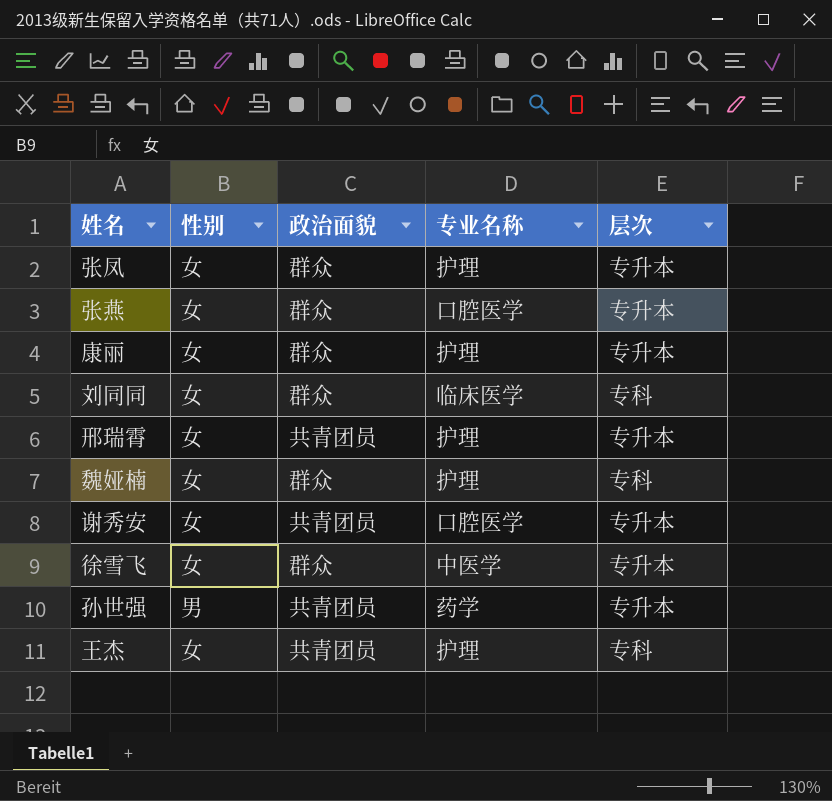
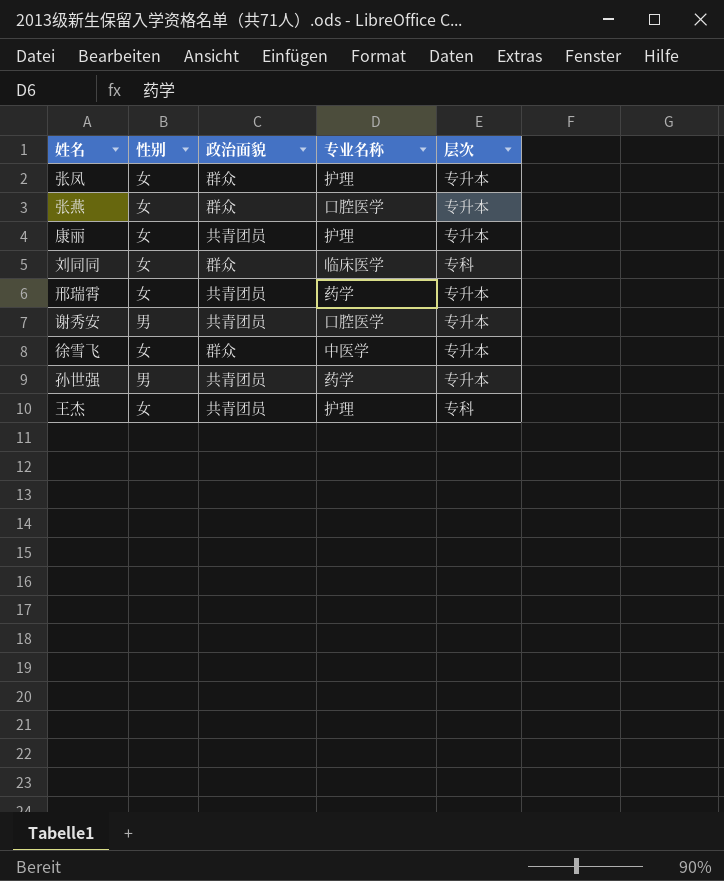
row 魏娅楠: 女 | 群众 | 护理 | 专科 -> none
康丽 | 政治面貌: 群众 -> 共青团员
邢瑞霄 | 专业名称: 护理 -> 药学
谢秀安 | 性别: 女 -> 男

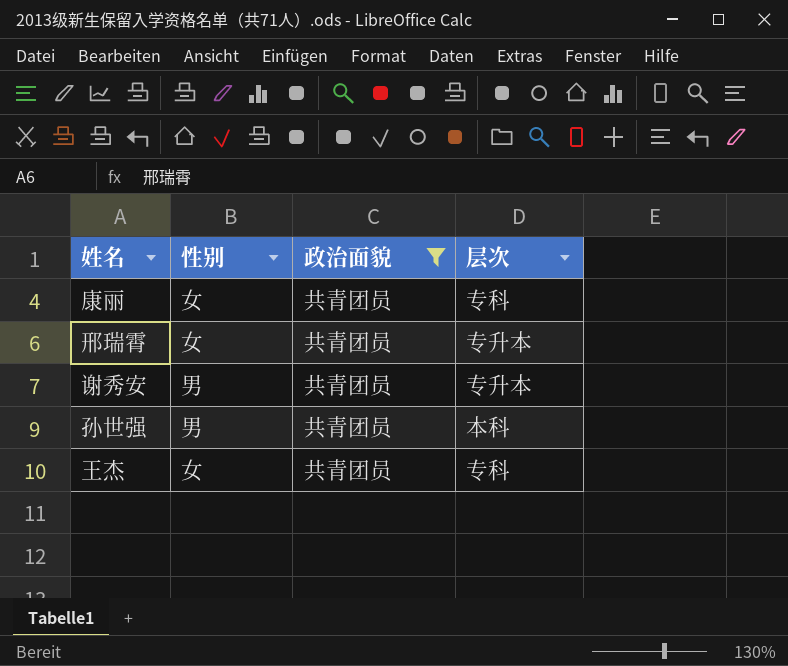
filter: none -> 政治面貌 = 共青团员
column 专业名称 | position: 4 -> none
康丽 | 层次: 专升本 -> 专科
孙世强 | 层次: 专升本 -> 本科

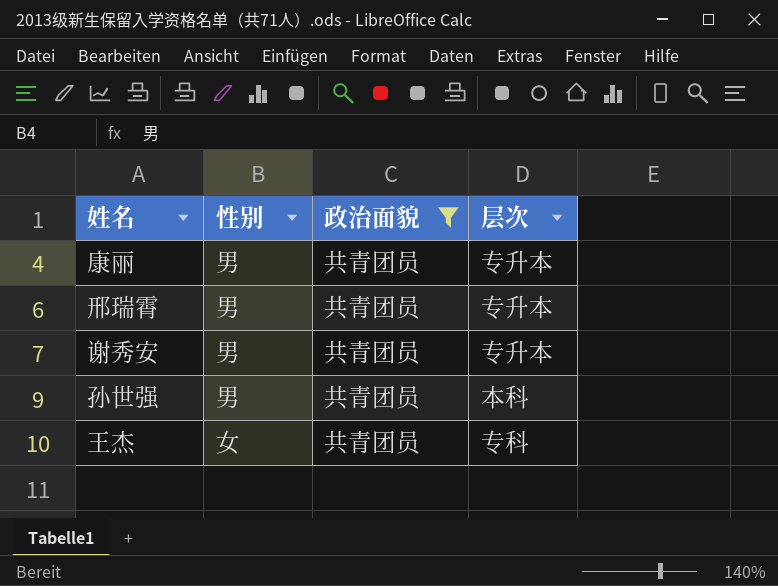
康丽 | 性别: 女 -> 男
康丽 | 层次: 专科 -> 专升本
邢瑞霄 | 性别: 女 -> 男

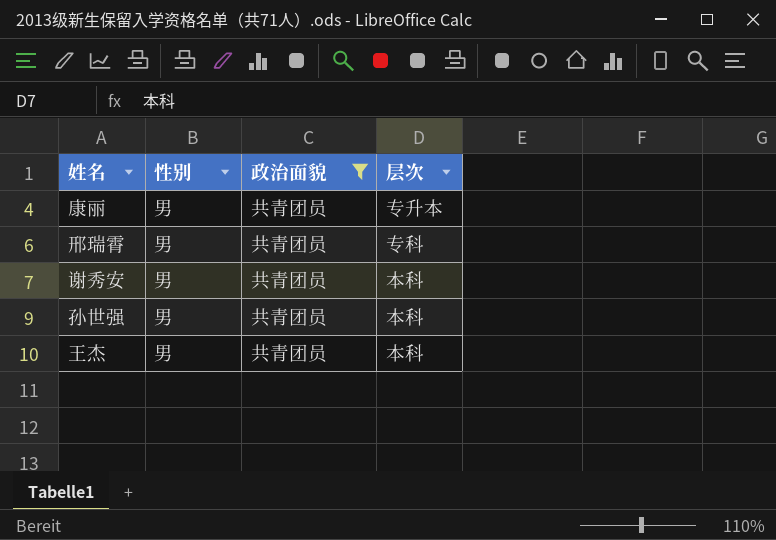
邢瑞霄 | 层次: 专升本 -> 专科
谢秀安 | 层次: 专升本 -> 本科
王杰 | 性别: 女 -> 男
王杰 | 层次: 专科 -> 本科

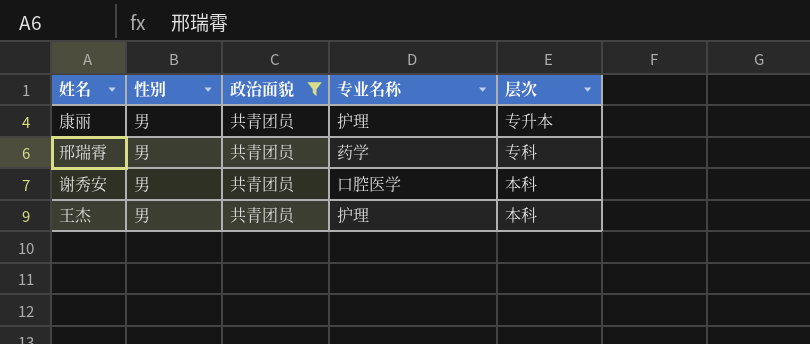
column 专业名称 | position: none -> 4
row 孙世强: 男 | 共青团员 | 本科 -> none

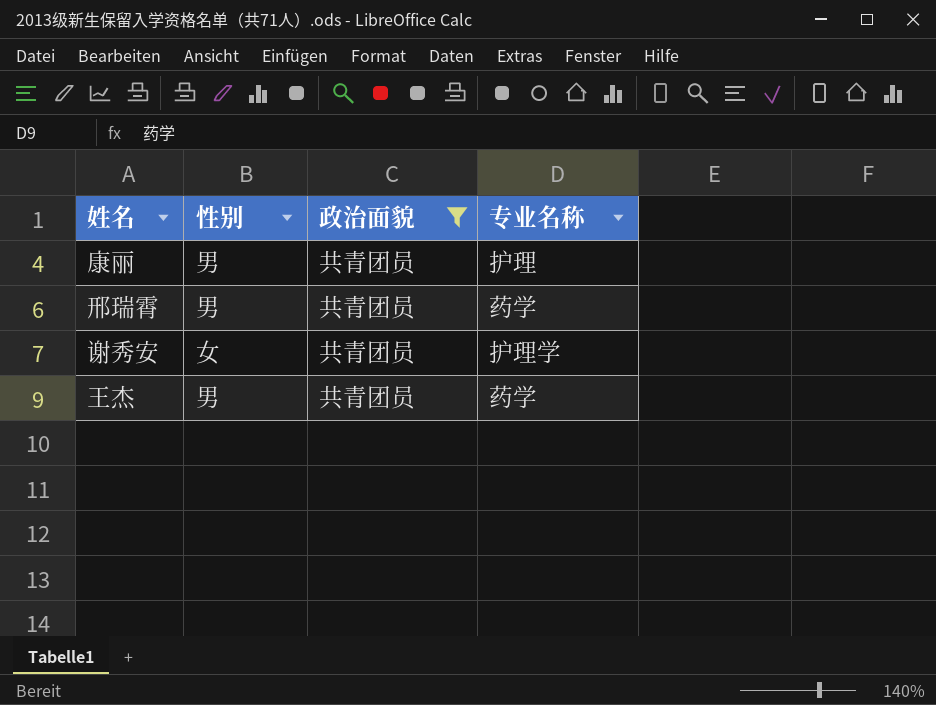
column 层次 | position: 5 -> none
谢秀安 | 性别: 男 -> 女
谢秀安 | 专业名称: 口腔医学 -> 护理学
王杰 | 专业名称: 护理 -> 药学

